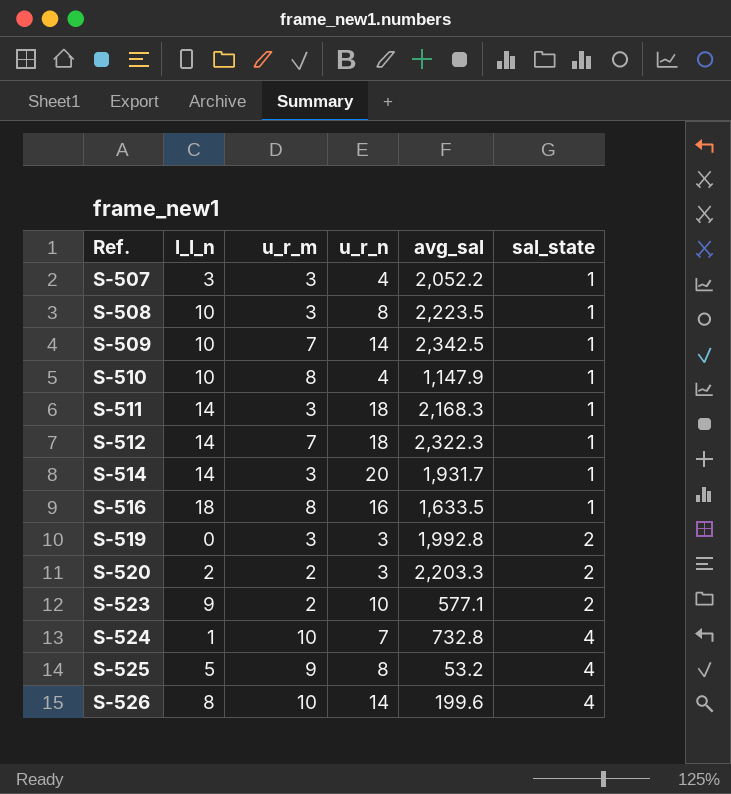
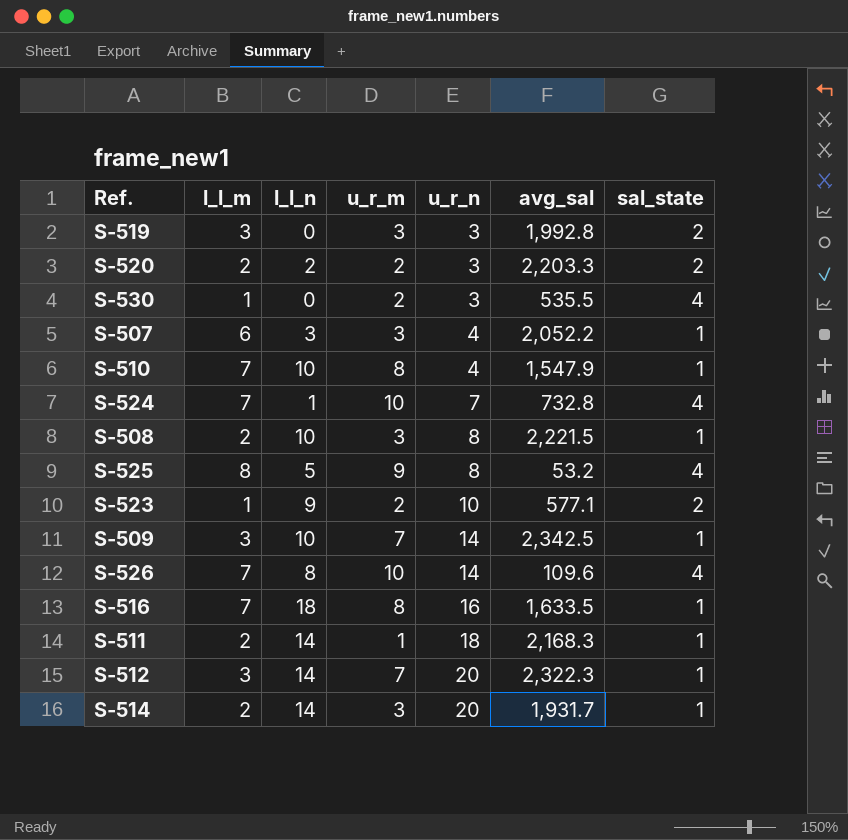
row order: Ref. ascending -> u_r_n ascending
column l_l_m | position: none -> 2
row S-530: none -> 1 | 0 | 2 | 3 | 535.5 | 4
S-510 | avg_sal: 1,147.9 -> 1,547.9
S-508 | avg_sal: 2,223.5 -> 2,221.5
S-526 | avg_sal: 199.6 -> 109.6
S-511 | u_r_m: 3 -> 1
S-512 | u_r_n: 18 -> 20

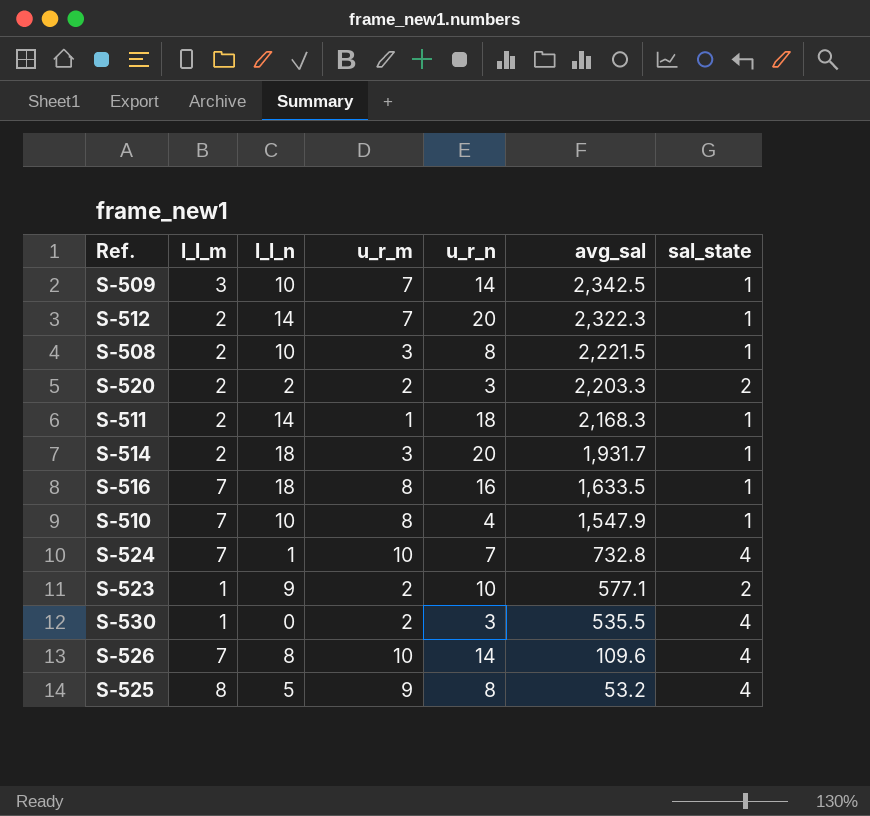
row order: u_r_n ascending -> avg_sal descending
row S-519: 3 | 0 | 3 | 3 | 1,992.8 | 2 -> none
row S-507: 6 | 3 | 3 | 4 | 2,052.2 | 1 -> none
S-512 | l_l_m: 3 -> 2
S-514 | l_l_n: 14 -> 18

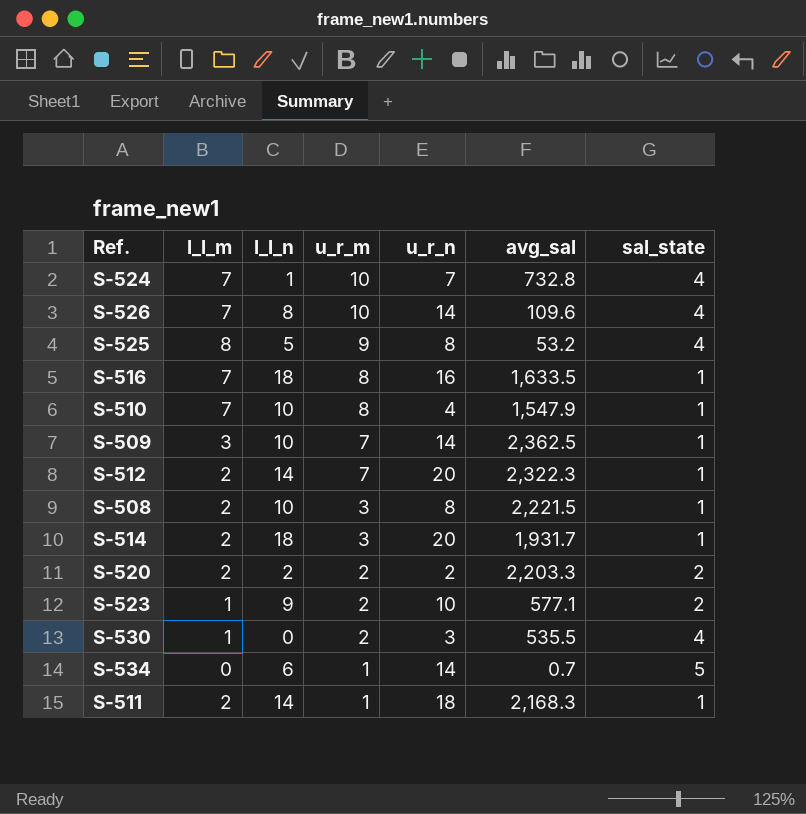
row order: avg_sal descending -> u_r_m descending
S-509 | avg_sal: 2,342.5 -> 2,362.5
S-520 | u_r_n: 3 -> 2
row S-534: none -> 0 | 6 | 1 | 14 | 0.7 | 5

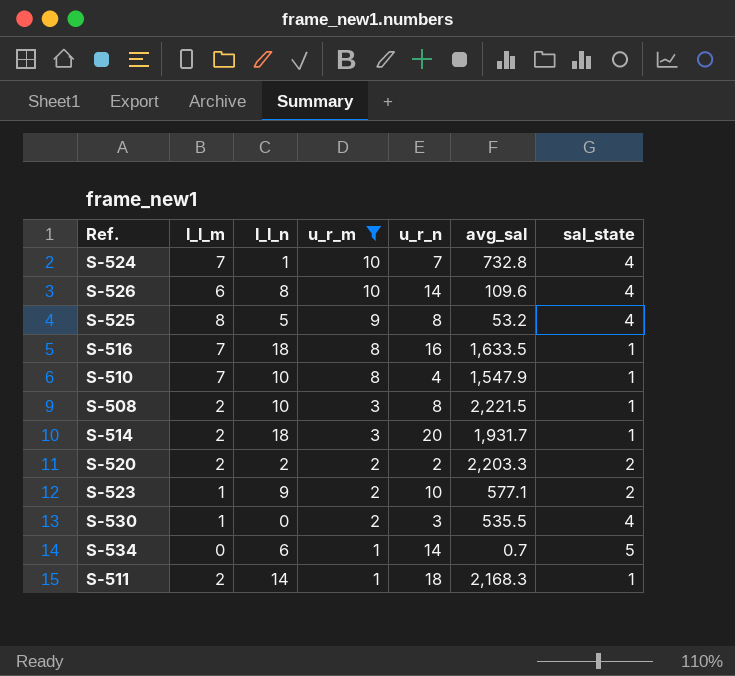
filter: none -> u_r_m != 7
S-526 | l_l_m: 7 -> 6

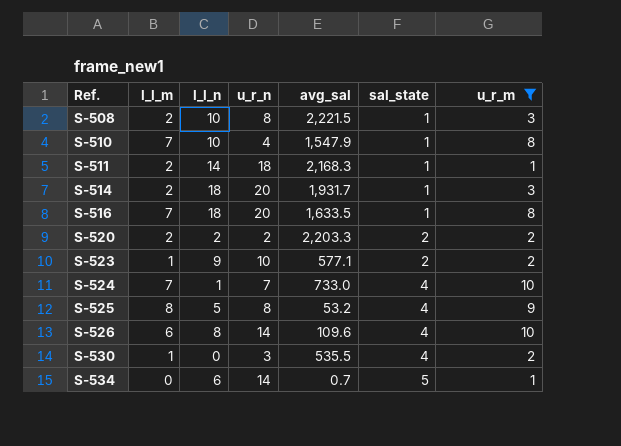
row order: u_r_m descending -> Ref. ascending
column u_r_m | position: 4 -> 7
S-516 | u_r_n: 16 -> 20
S-524 | avg_sal: 732.8 -> 733.0

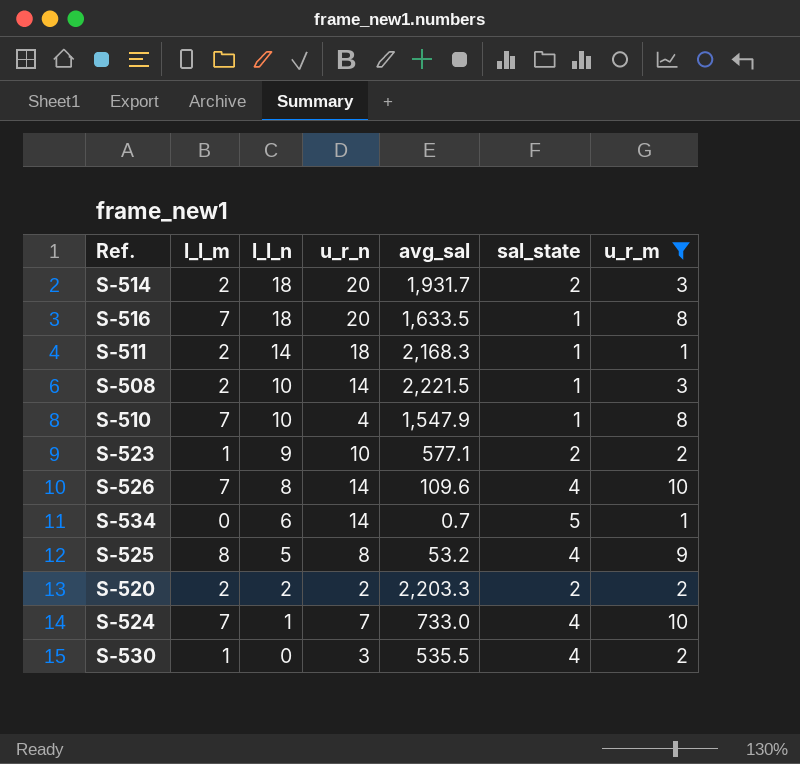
row order: Ref. ascending -> l_l_n descending
S-514 | sal_state: 1 -> 2
S-508 | u_r_n: 8 -> 14
S-526 | l_l_m: 6 -> 7

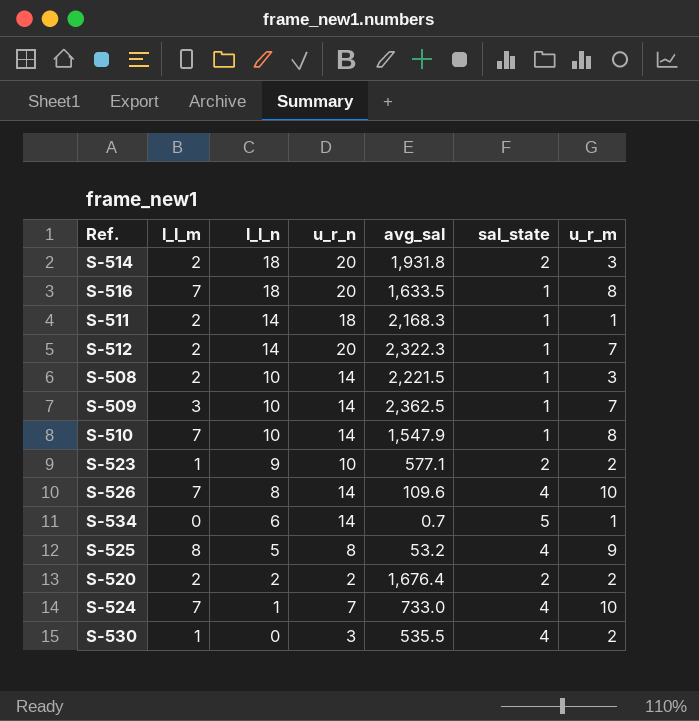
filter: u_r_m != 7 -> none
S-514 | avg_sal: 1,931.7 -> 1,931.8
S-510 | u_r_n: 4 -> 14
S-520 | avg_sal: 2,203.3 -> 1,676.4

